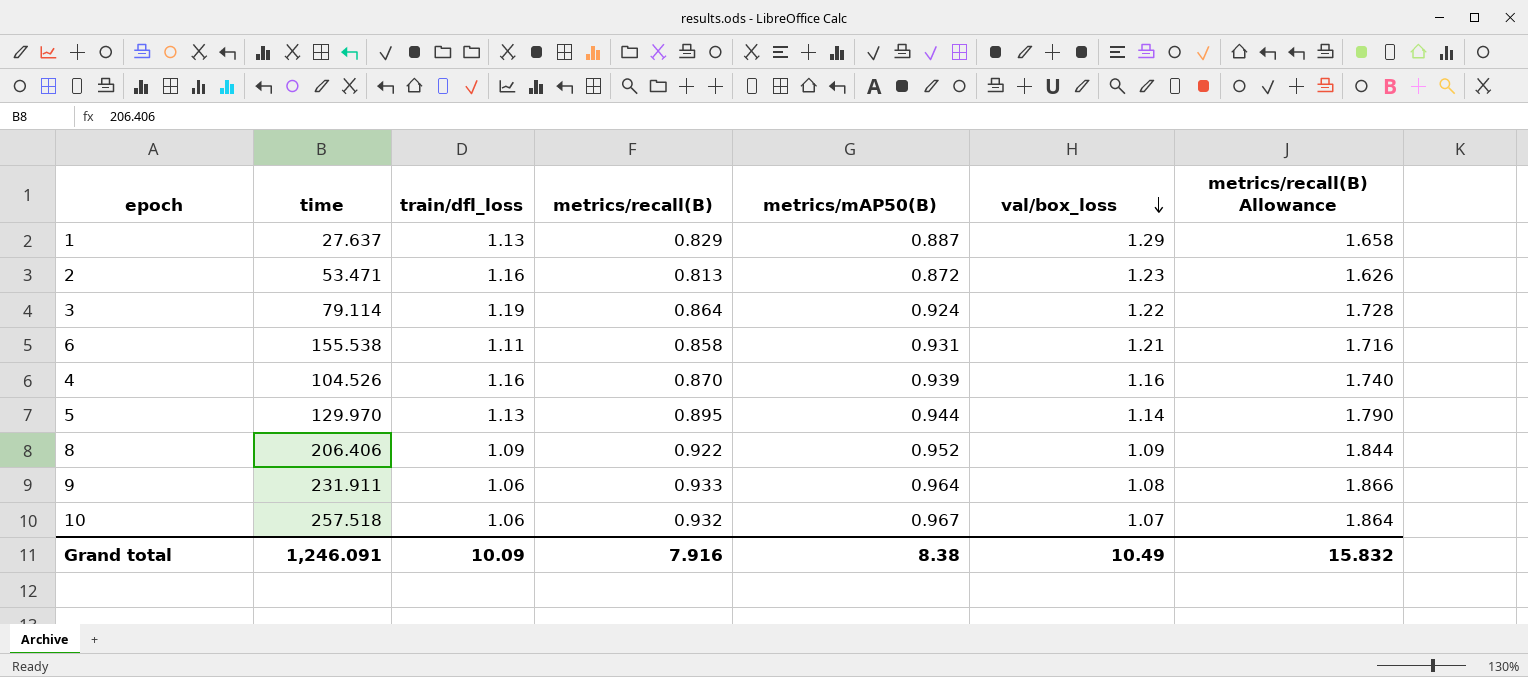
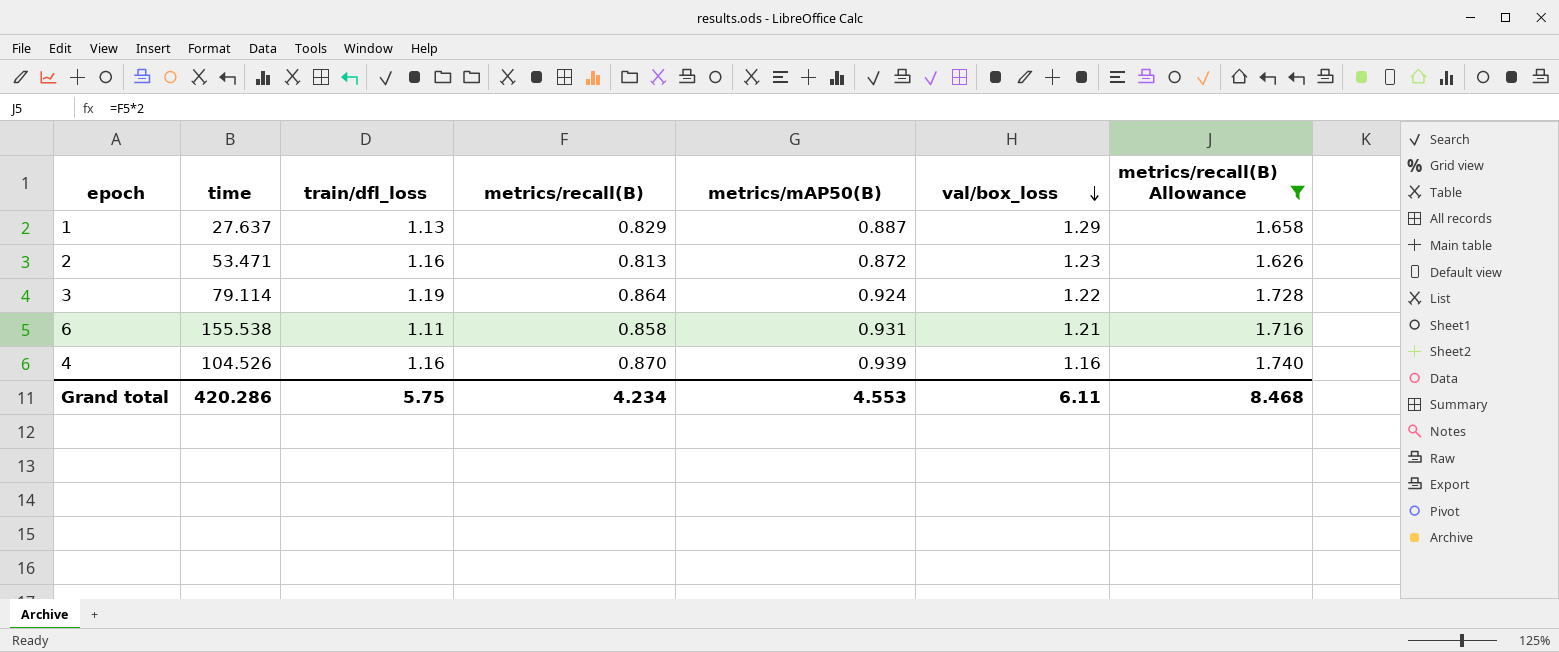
filter: none -> metrics/recall(B) Allowance <= 1.740
Grand total | time: 1,246.091 -> 420.286
Grand total | train/dfl_loss: 10.09 -> 5.75
Grand total | metrics/recall(B): 7.916 -> 4.234
Grand total | metrics/mAP50(B): 8.38 -> 4.553
Grand total | val/box_loss: 10.49 -> 6.11
Grand total | metrics/recall(B) Allowance: 15.832 -> 8.468

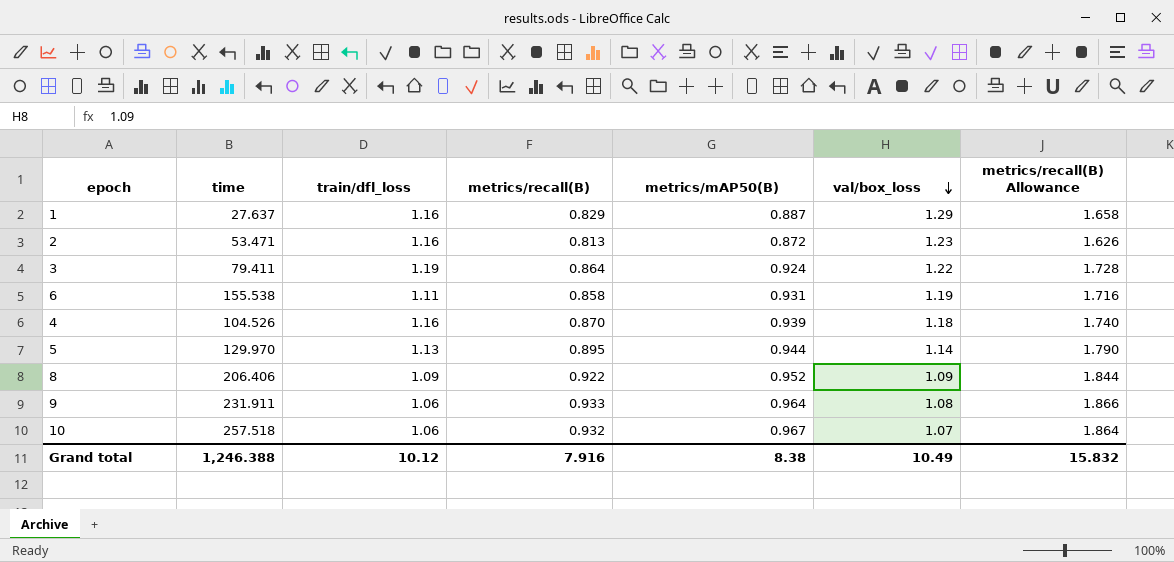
filter: metrics/recall(B) Allowance <= 1.740 -> none
1 | train/dfl_loss: 1.13 -> 1.16
3 | time: 79.114 -> 79.411
6 | val/box_loss: 1.21 -> 1.19
4 | val/box_loss: 1.16 -> 1.18
Grand total | time: 420.286 -> 1,246.388
Grand total | train/dfl_loss: 5.75 -> 10.12
Grand total | metrics/recall(B): 4.234 -> 7.916
Grand total | metrics/mAP50(B): 4.553 -> 8.38
Grand total | val/box_loss: 6.11 -> 10.49
Grand total | metrics/recall(B) Allowance: 8.468 -> 15.832

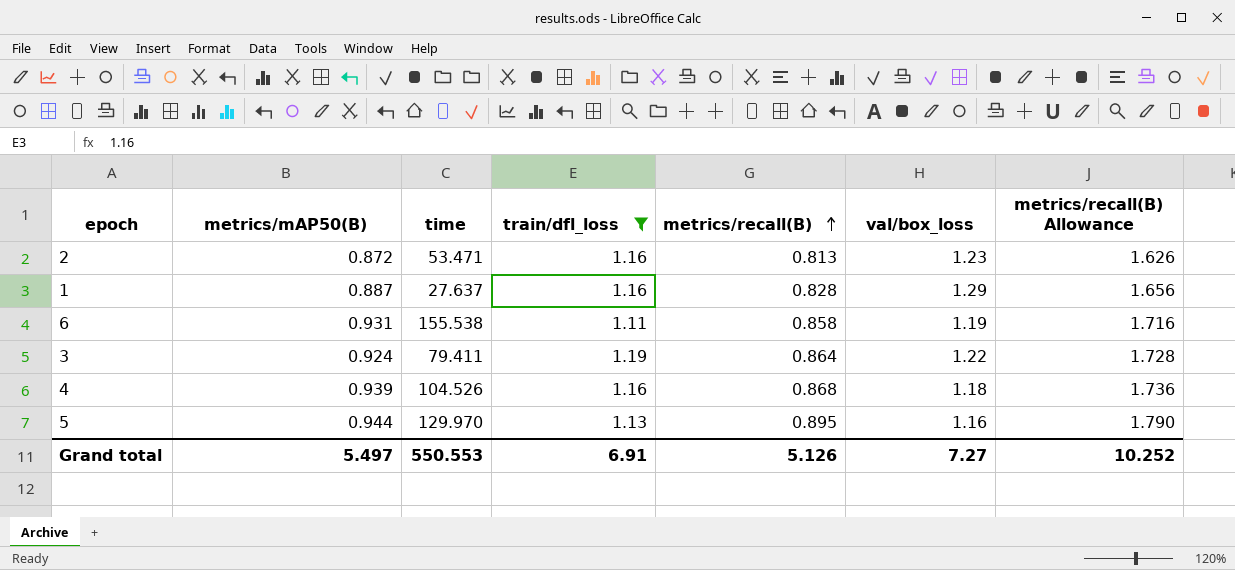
filter: none -> train/dfl_loss >= 1.11
row order: val/box_loss descending -> metrics/recall(B) ascending
column metrics/mAP50(B) | position: 5 -> 2
1 | metrics/recall(B): 0.829 -> 0.828
1 | metrics/recall(B) Allowance: 1.658 -> 1.656
4 | metrics/recall(B): 0.870 -> 0.868
4 | metrics/recall(B) Allowance: 1.740 -> 1.736
5 | val/box_loss: 1.14 -> 1.16
Grand total | metrics/mAP50(B): 8.38 -> 5.497
Grand total | time: 1,246.388 -> 550.553
Grand total | train/dfl_loss: 10.12 -> 6.91
Grand total | metrics/recall(B): 7.916 -> 5.126
Grand total | val/box_loss: 10.49 -> 7.27
Grand total | metrics/recall(B) Allowance: 15.832 -> 10.252

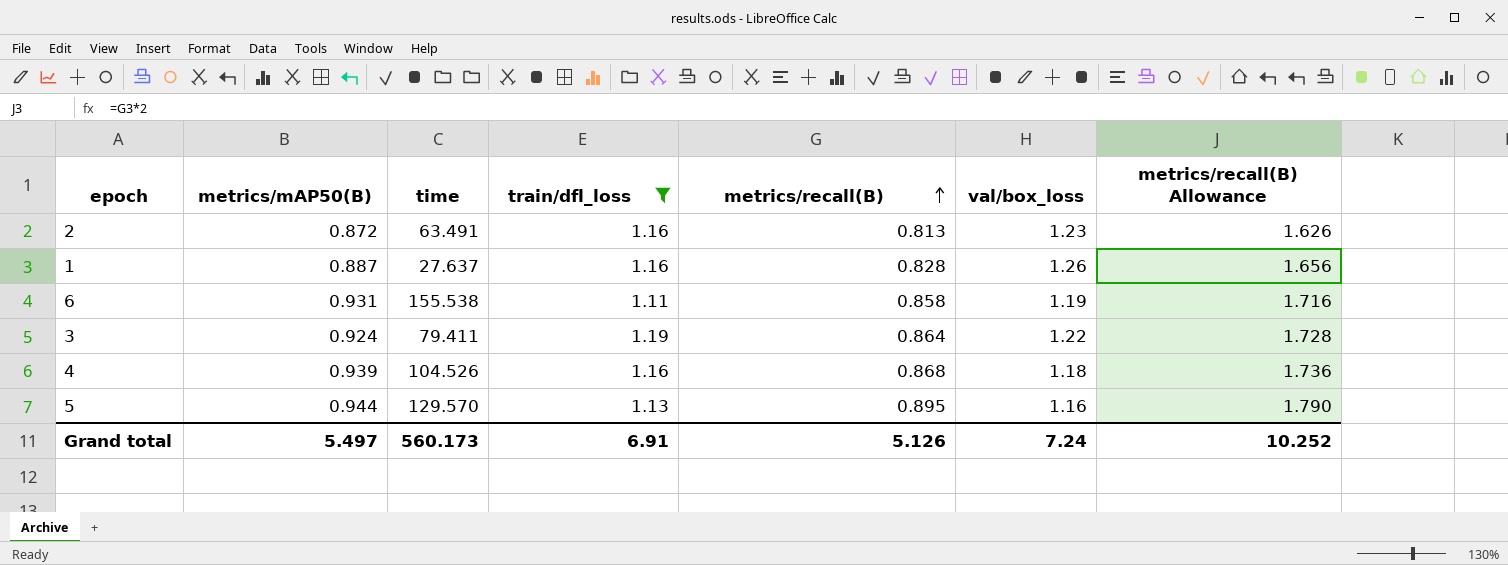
2 | time: 53.471 -> 63.491
1 | val/box_loss: 1.29 -> 1.26
5 | time: 129.970 -> 129.570
Grand total | time: 550.553 -> 560.173
Grand total | val/box_loss: 7.27 -> 7.24

